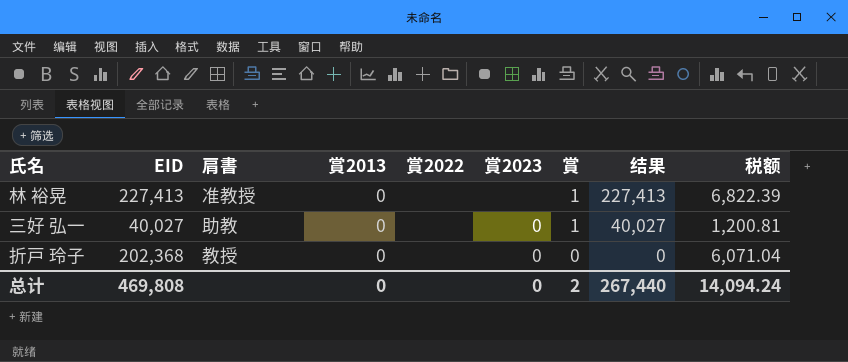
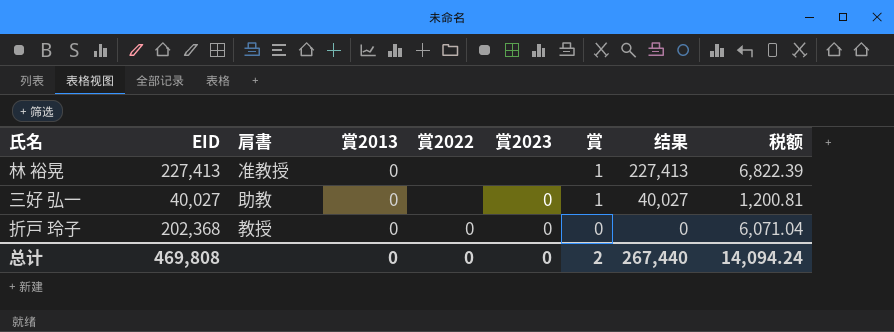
折戸 玲子 | 賞2022: none -> 0
总计 | 賞2022: none -> 0

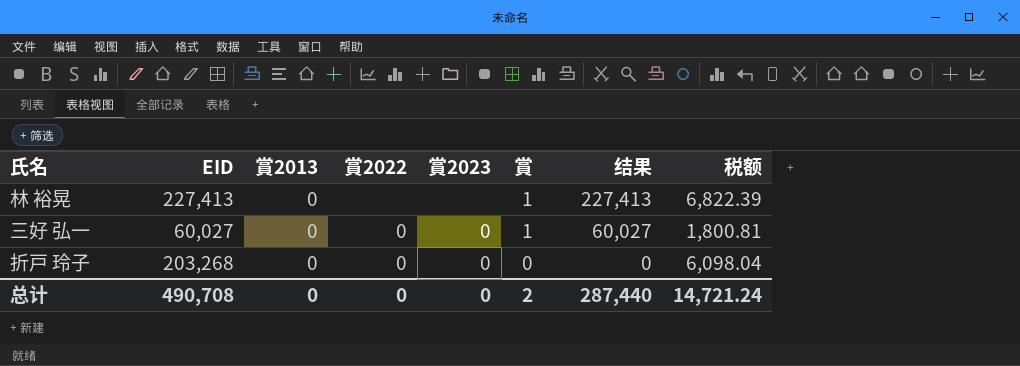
column 肩書 | position: 3 -> none
三好 弘一 | EID: 40,027 -> 60,027
三好 弘一 | 賞2022: none -> 0
三好 弘一 | 结果: 40,027 -> 60,027
三好 弘一 | 税额: 1,200.81 -> 1,800.81
折戸 玲子 | EID: 202,368 -> 203,268
折戸 玲子 | 税额: 6,071.04 -> 6,098.04
总计 | EID: 469,808 -> 490,708
总计 | 结果: 267,440 -> 287,440
总计 | 税额: 14,094.24 -> 14,721.24

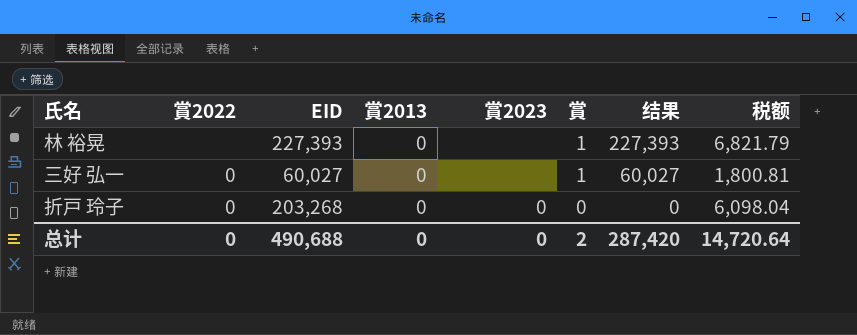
column 賞2022 | position: 4 -> 2
林 裕晃 | EID: 227,413 -> 227,393
林 裕晃 | 结果: 227,413 -> 227,393
林 裕晃 | 税额: 6,822.39 -> 6,821.79
三好 弘一 | 賞2023: 0 -> none
总计 | EID: 490,708 -> 490,688
总计 | 结果: 287,440 -> 287,420
总计 | 税额: 14,721.24 -> 14,720.64

